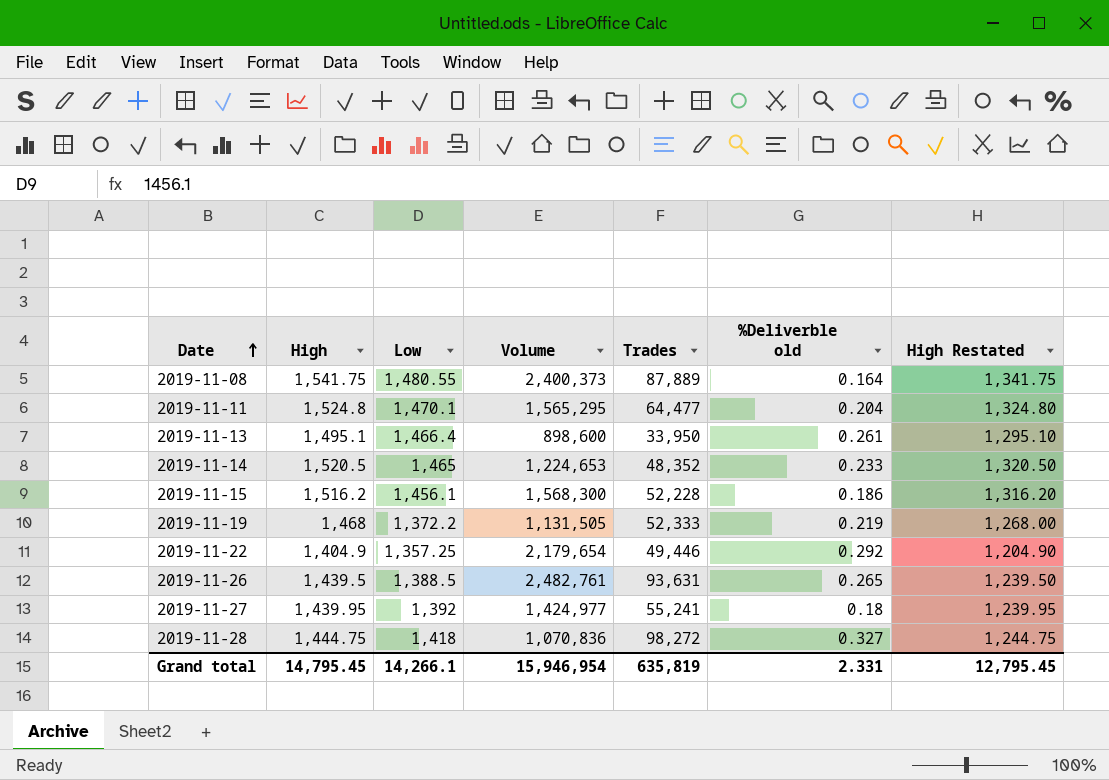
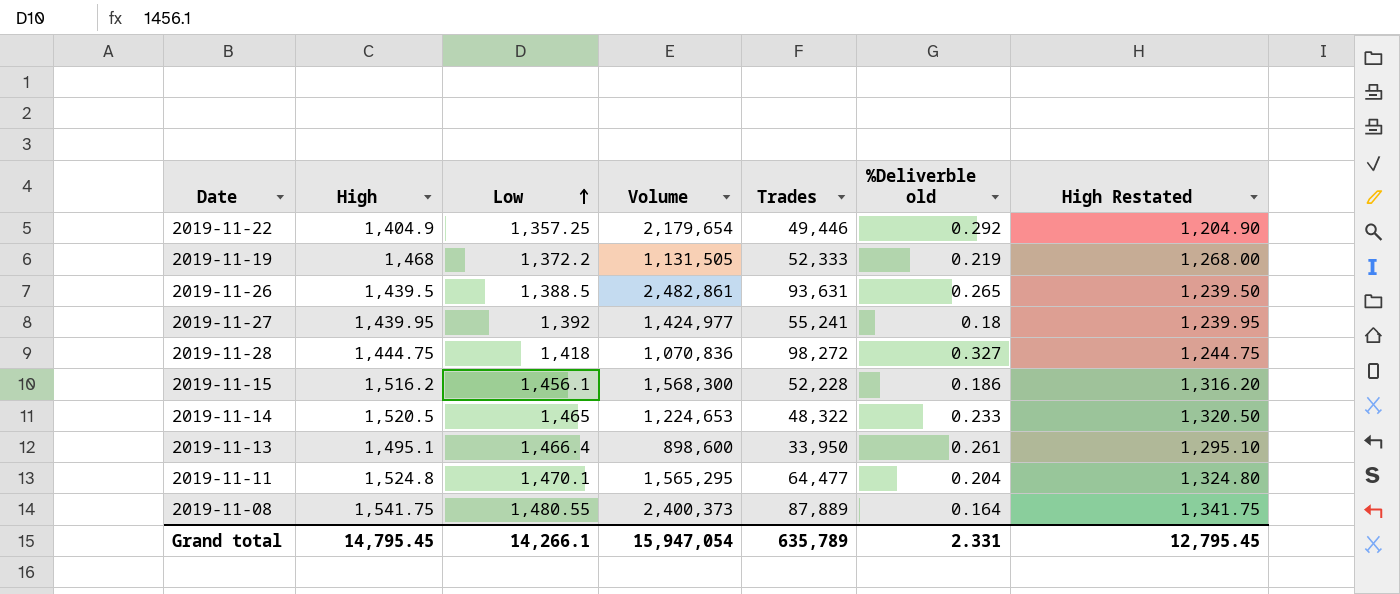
row order: Date ascending -> Low ascending
2019-11-26 | Volume: 2,482,761 -> 2,482,861
2019-11-14 | Trades: 48,352 -> 48,322
Grand total | Volume: 15,946,954 -> 15,947,054
Grand total | Trades: 635,819 -> 635,789

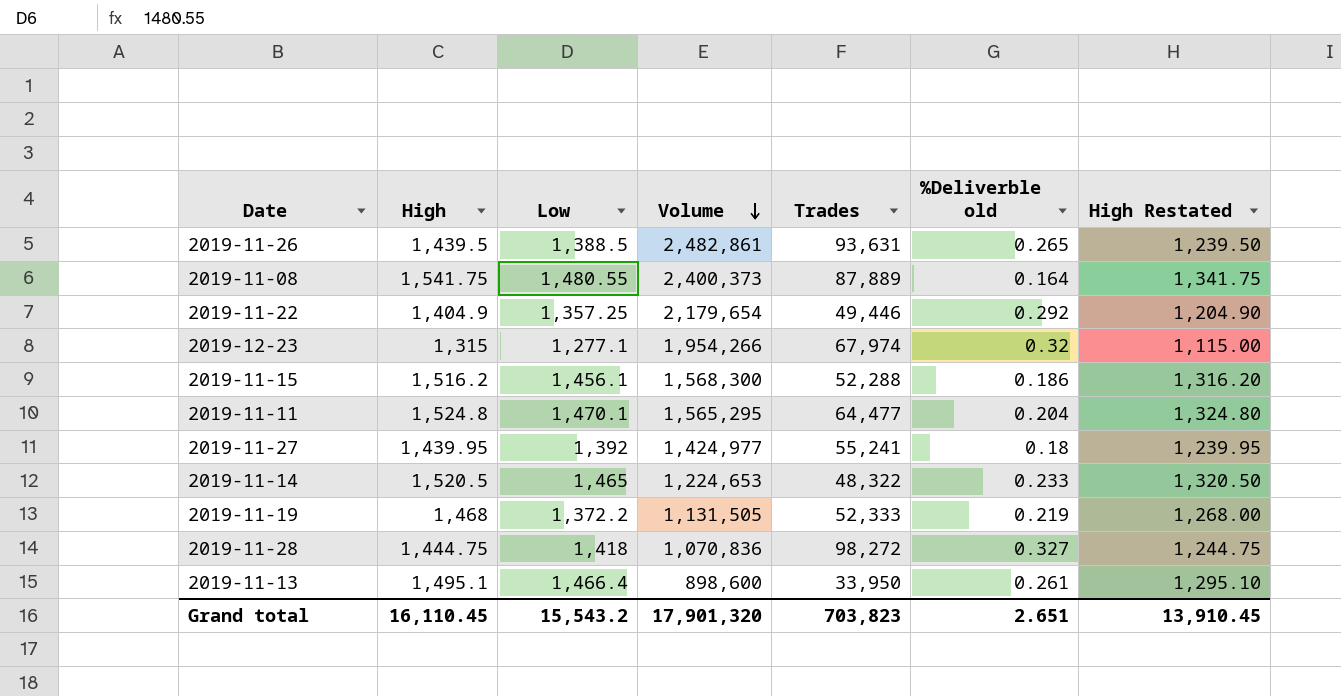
row order: Low ascending -> Volume descending
row 2019-12-23: none -> 1,315 | 1,277.1 | 1,954,266 | 67,974 | 0.32 | 1,115.00
2019-11-15 | Trades: 52,228 -> 52,288
Grand total | High: 14,795.45 -> 16,110.45
Grand total | Low: 14,266.1 -> 15,543.2
Grand total | Volume: 15,947,054 -> 17,901,320
Grand total | Trades: 635,789 -> 703,823
Grand total | %Deliverble old: 2.331 -> 2.651
Grand total | High Restated: 12,795.45 -> 13,910.45

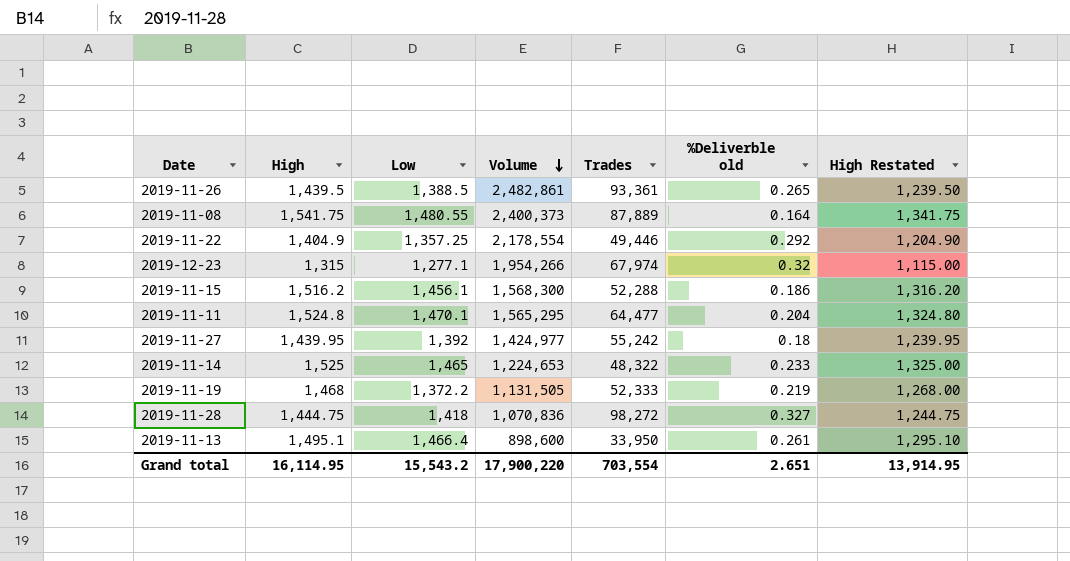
2019-11-26 | Trades: 93,631 -> 93,361
2019-11-22 | Volume: 2,179,654 -> 2,178,554
2019-11-27 | Trades: 55,241 -> 55,242
2019-11-14 | High: 1,520.5 -> 1,525
2019-11-14 | High Restated: 1,320.50 -> 1,325.00
Grand total | High: 16,110.45 -> 16,114.95
Grand total | Volume: 17,901,320 -> 17,900,220
Grand total | Trades: 703,823 -> 703,554
Grand total | High Restated: 13,910.45 -> 13,914.95

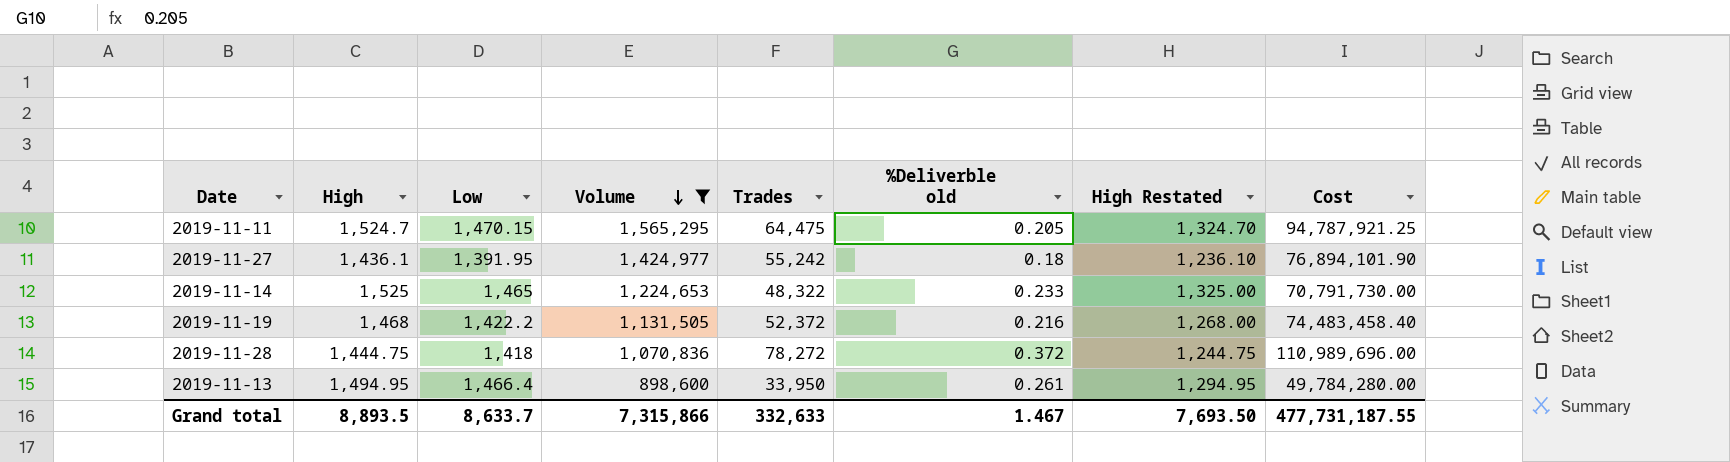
filter: none -> Volume <= 1,565,295
column Cost | formula: none -> [Low] * [Trades]
2019-11-11 | High: 1,524.8 -> 1,524.7
2019-11-11 | Low: 1,470.1 -> 1,470.15
2019-11-11 | Trades: 64,477 -> 64,475
2019-11-11 | %Deliverble old: 0.204 -> 0.205
2019-11-11 | High Restated: 1,324.80 -> 1,324.70
2019-11-27 | High: 1,439.95 -> 1,436.1
2019-11-27 | Low: 1,392 -> 1,391.95
2019-11-27 | High Restated: 1,239.95 -> 1,236.10
2019-11-19 | Low: 1,372.2 -> 1,422.2
2019-11-19 | Trades: 52,333 -> 52,372
2019-11-19 | %Deliverble old: 0.219 -> 0.216
2019-11-28 | Trades: 98,272 -> 78,272
2019-11-28 | %Deliverble old: 0.327 -> 0.372
2019-11-13 | High: 1,495.1 -> 1,494.95
2019-11-13 | High Restated: 1,295.10 -> 1,294.95
Grand total | High: 16,114.95 -> 8,893.5
Grand total | Low: 15,543.2 -> 8,633.7
Grand total | Volume: 17,900,220 -> 7,315,866
Grand total | Trades: 703,554 -> 332,633
Grand total | %Deliverble old: 2.651 -> 1.467
Grand total | High Restated: 13,914.95 -> 7,693.50

